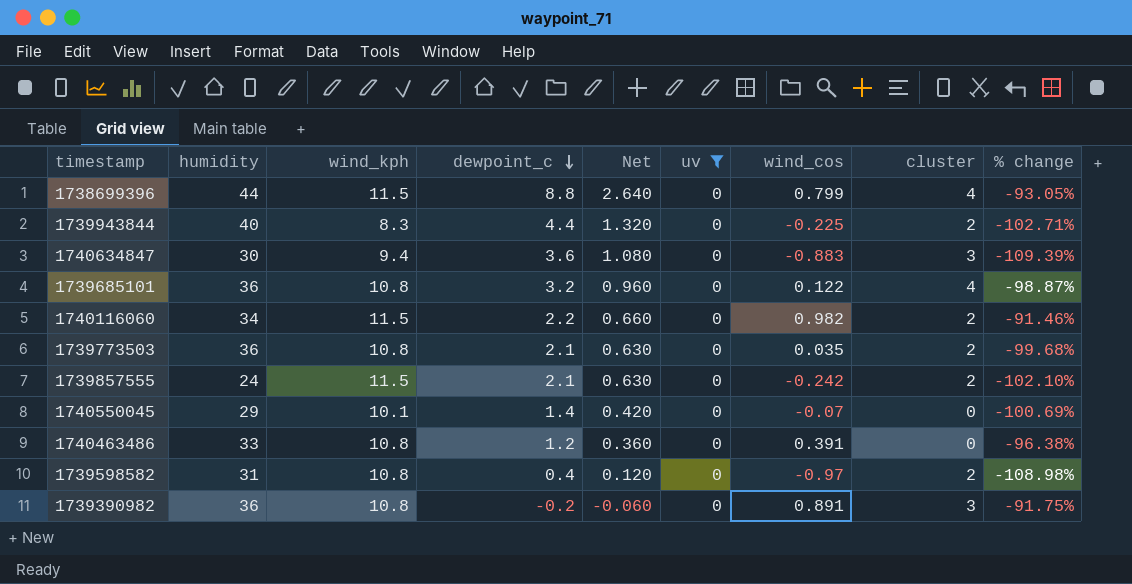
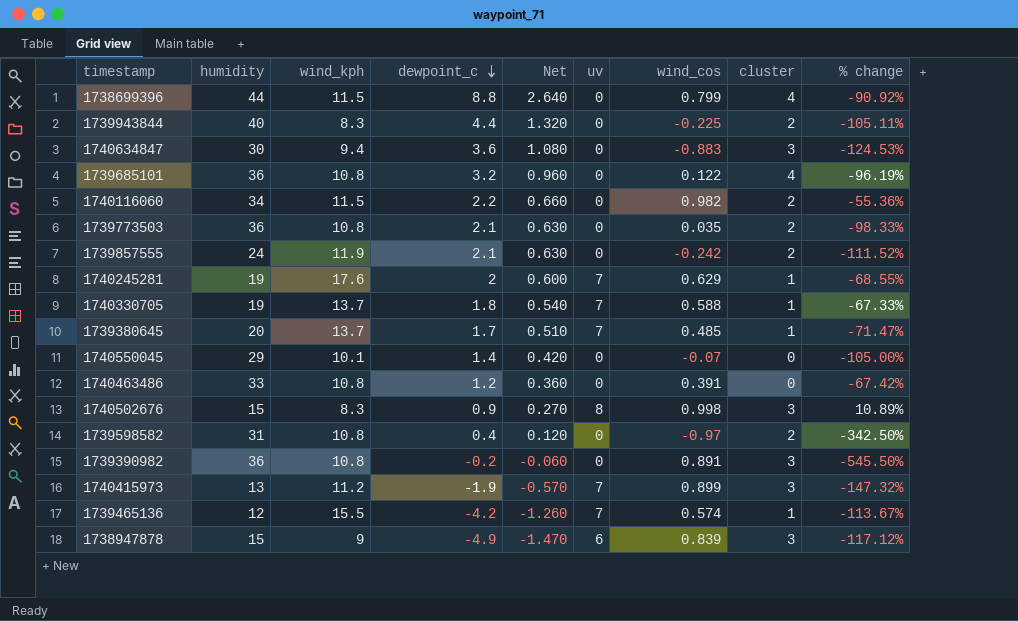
filter: uv = 0 -> none
column % change | formula: ([wind_cos] - [wind_kph]) / [wind_kph] -> ([wind_cos] - [dewpoint_c]) / [dewpoint_c]
1739857555 | wind_kph: 11.5 -> 11.9

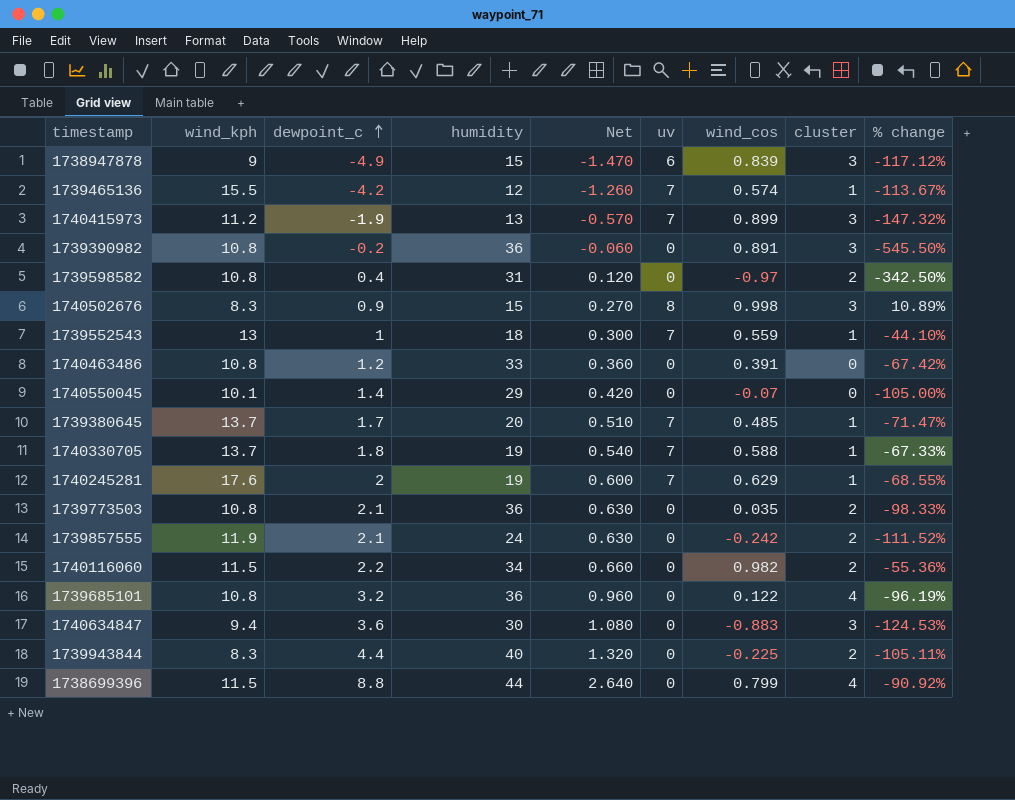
row order: dewpoint_c descending -> dewpoint_c ascending
column humidity | position: 2 -> 4
row 1739552543: none -> 13 | 1 | 18 | 0.300 | 7 | 0.559 | 1 | -44.10%

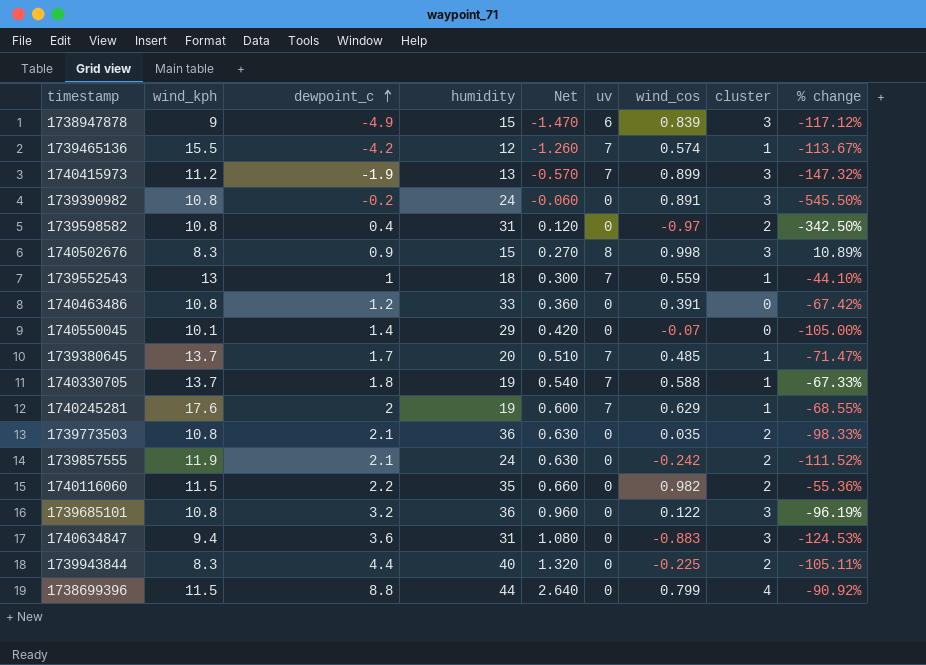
1739390982 | humidity: 36 -> 24
1740116060 | humidity: 34 -> 35
1739685101 | cluster: 4 -> 3
1740634847 | humidity: 30 -> 31

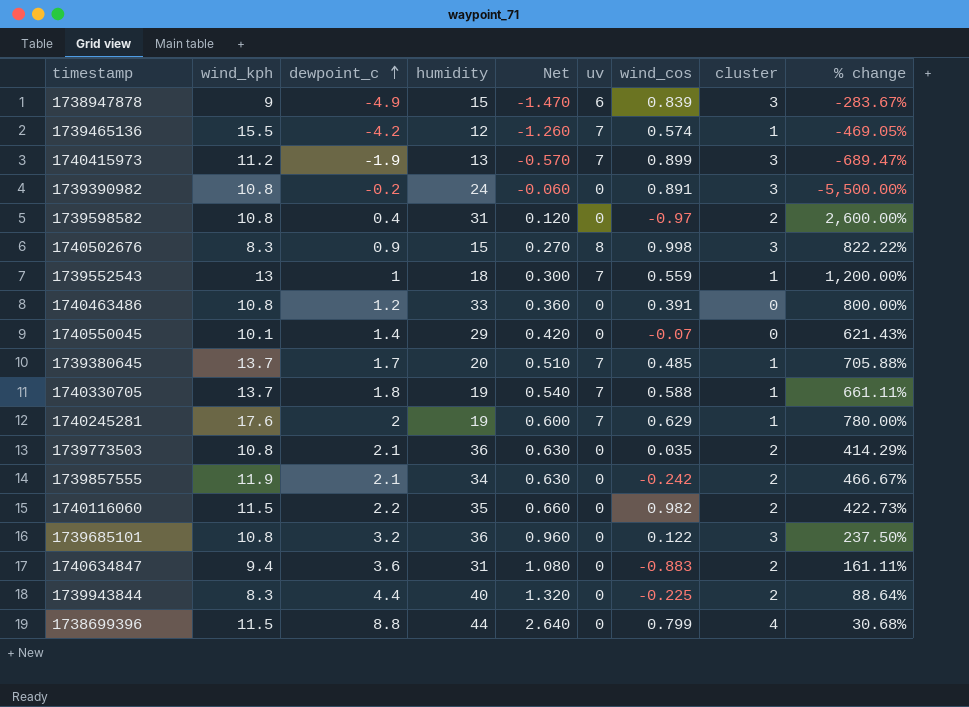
column % change | formula: ([wind_cos] - [dewpoint_c]) / [dewpoint_c] -> ([wind_kph] - [dewpoint_c]) / [dewpoint_c]
1739857555 | humidity: 24 -> 34
1740634847 | cluster: 3 -> 2

